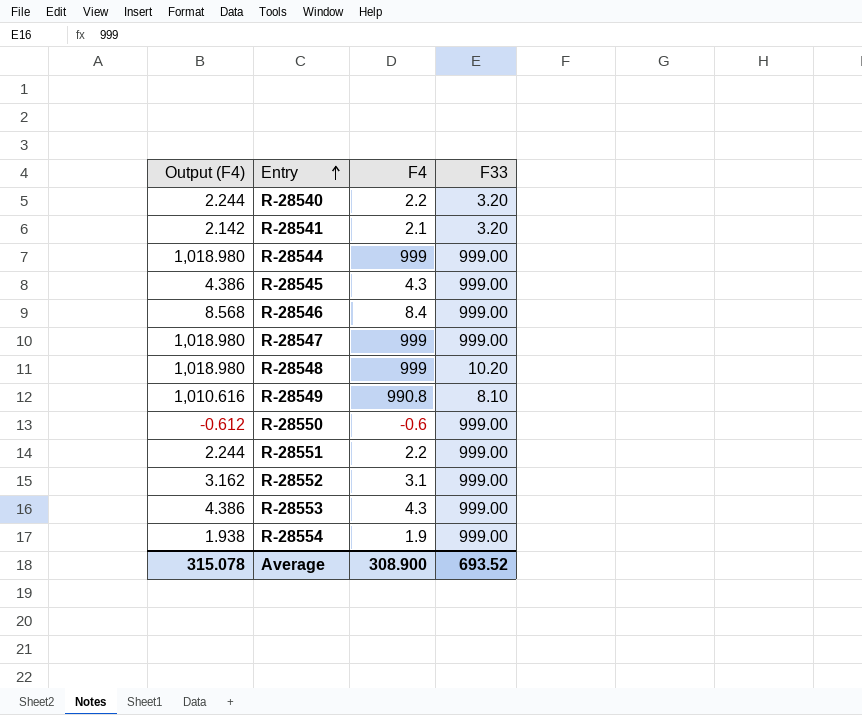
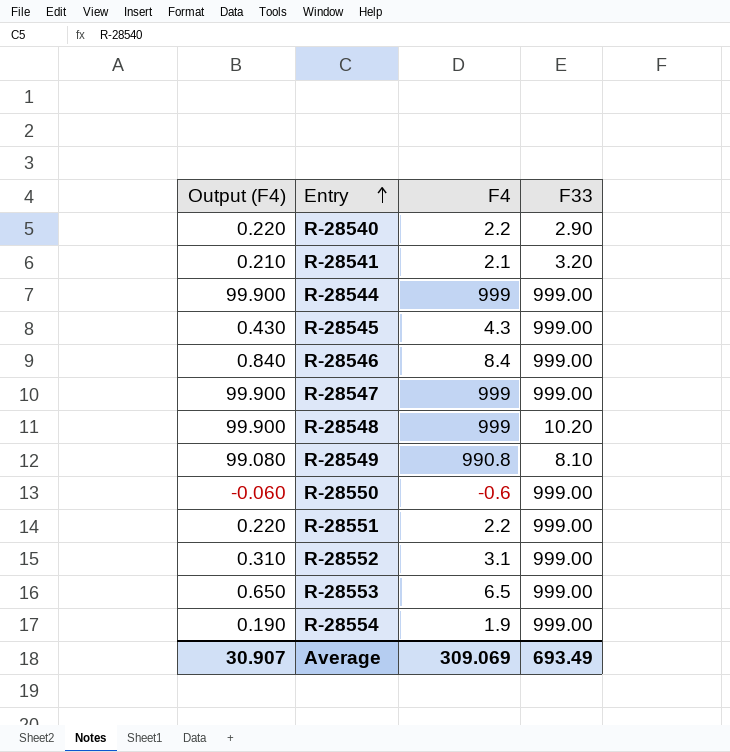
column Output (F4) | formula: [F4] * 1.02 -> [F4] * 0.1
R-28540 | F33: 3.20 -> 2.90
R-28553 | F4: 4.3 -> 6.5
Average | Output (F4): 315.078 -> 30.907
Average | F4: 308.900 -> 309.069
Average | F33: 693.52 -> 693.49

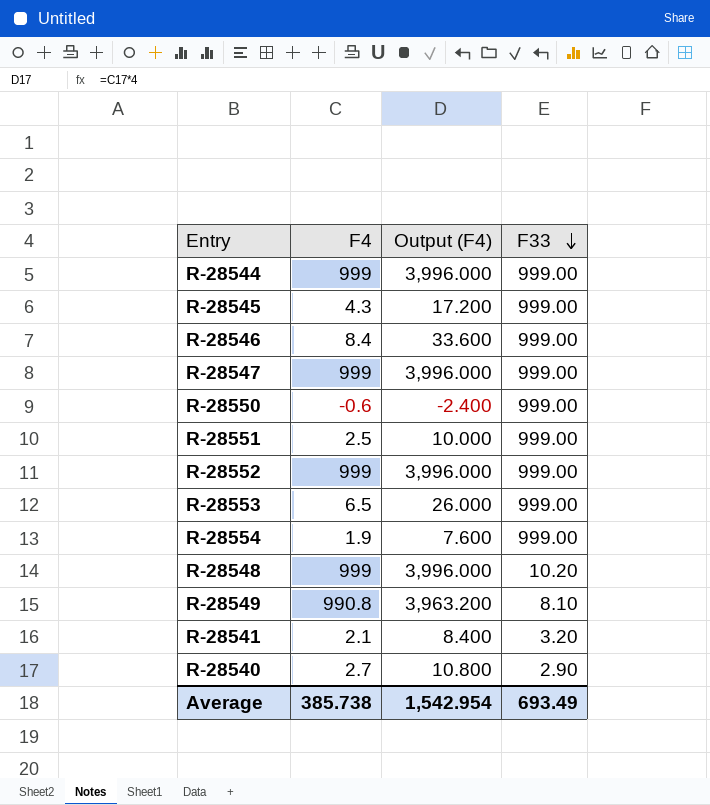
row order: Entry ascending -> F33 descending
column Output (F4) | formula: [F4] * 0.1 -> [F4] * 4
column Output (F4) | position: 1 -> 3
R-28551 | F4: 2.2 -> 2.5
R-28552 | F4: 3.1 -> 999
R-28540 | F4: 2.2 -> 2.7
Average | F4: 309.069 -> 385.738
Average | Output (F4): 30.907 -> 1,542.954

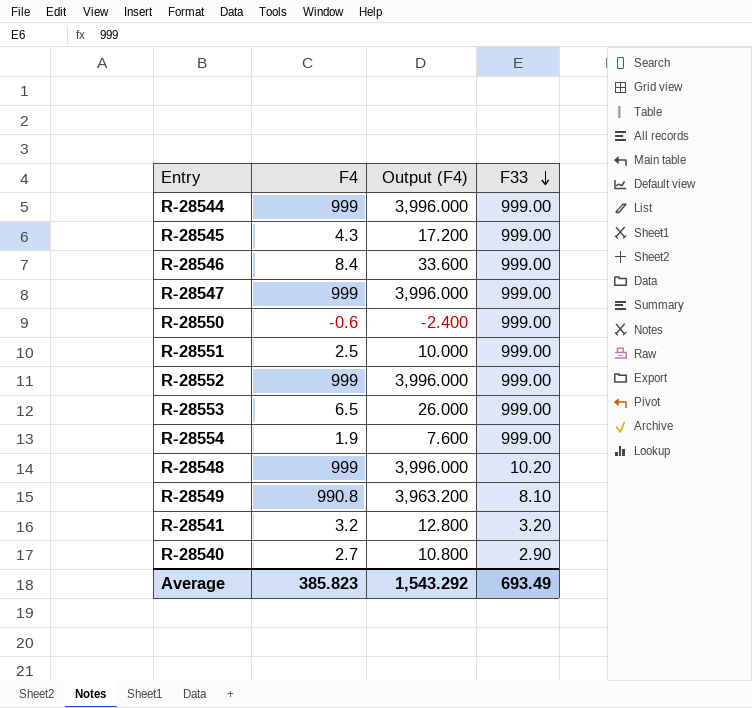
R-28541 | F4: 2.1 -> 3.2
R-28541 | Output (F4): 8.400 -> 12.800
Average | F4: 385.738 -> 385.823
Average | Output (F4): 1,542.954 -> 1,543.292

